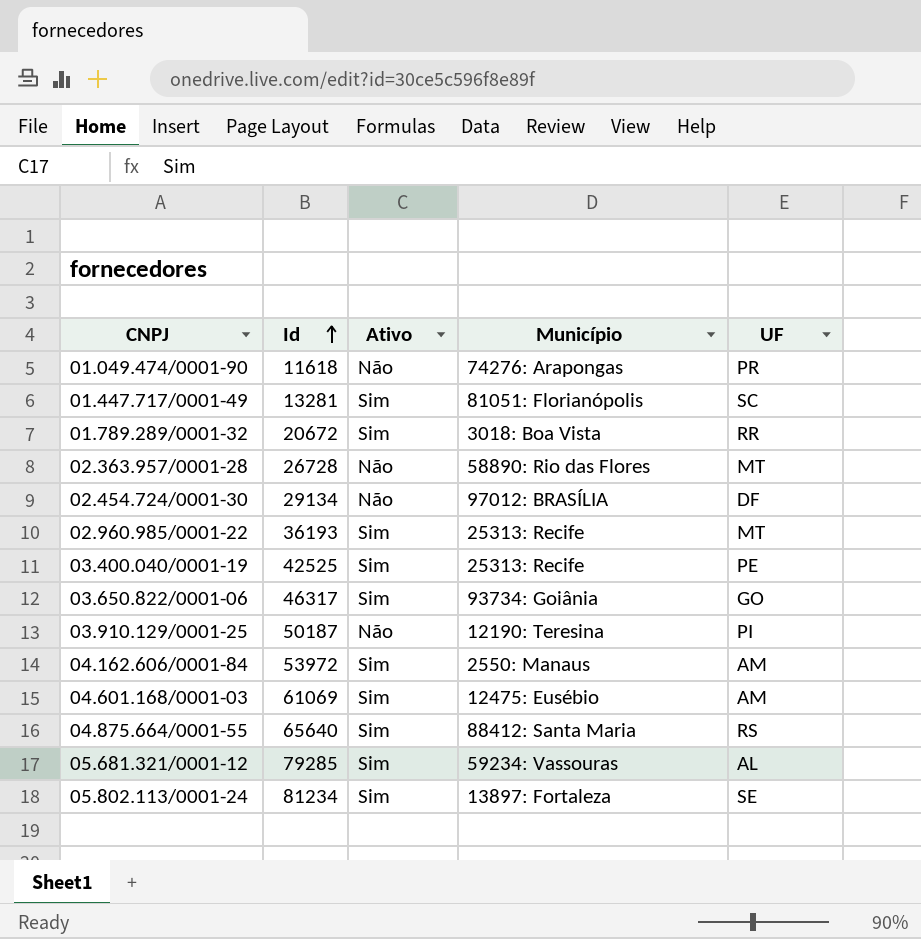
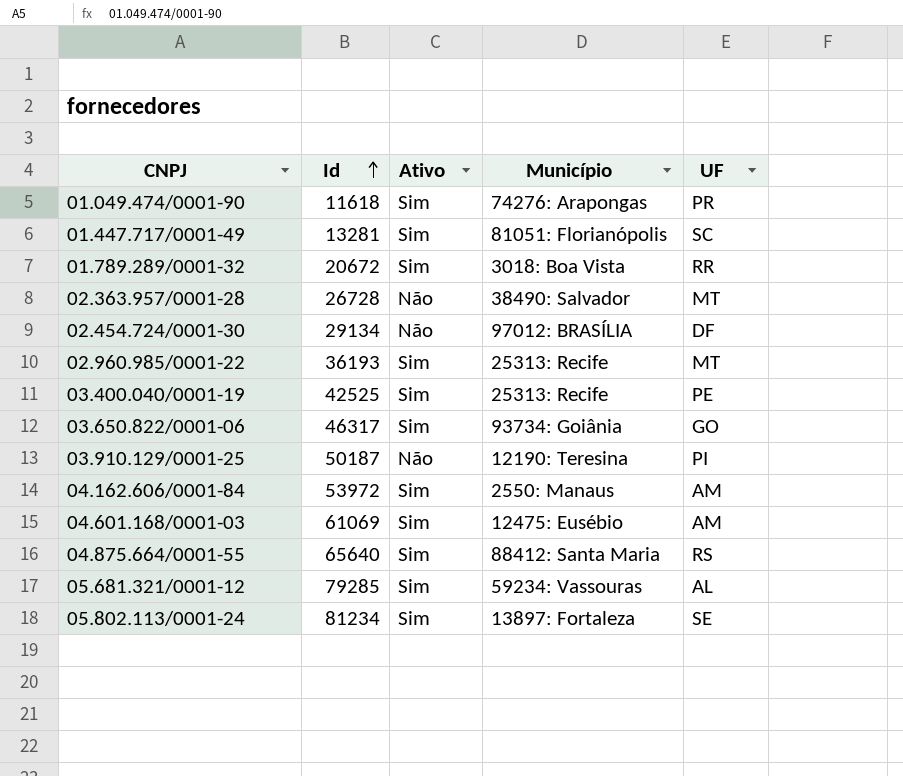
01.049.474/0001-90 | Ativo: Não -> Sim
02.363.957/0001-28 | Município: 58890: Rio das Flores -> 38490: Salvador

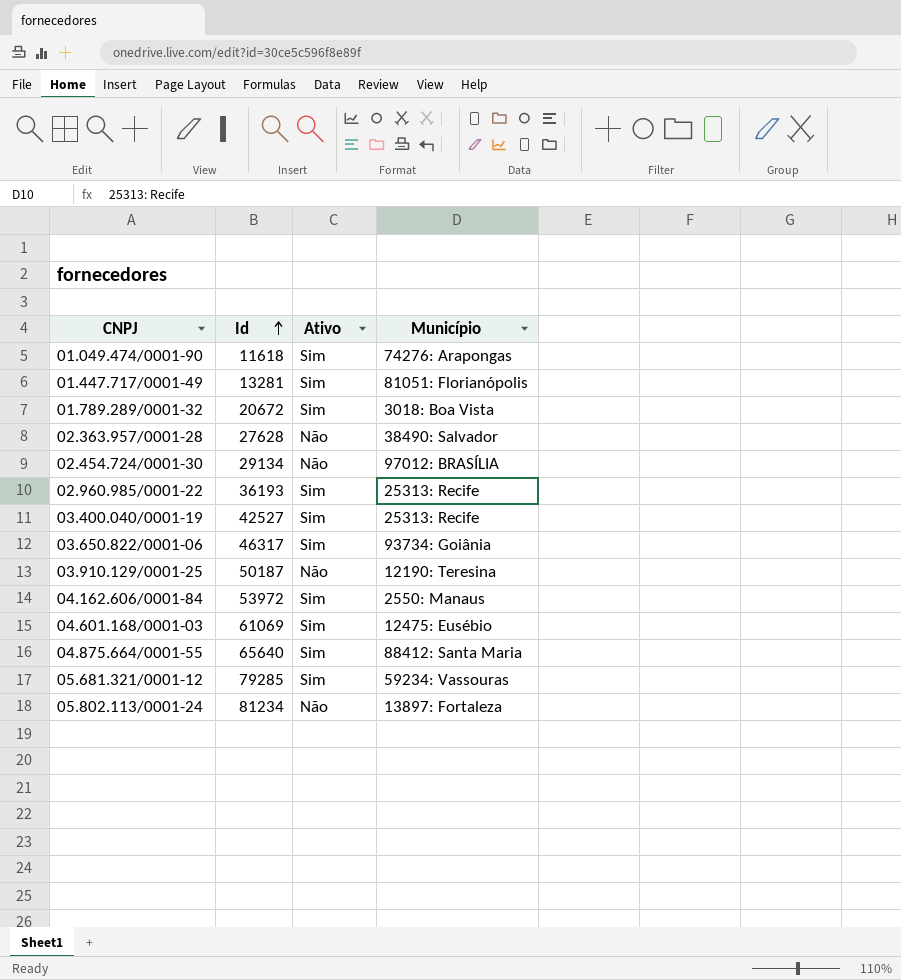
column UF | position: 5 -> none
02.363.957/0001-28 | Id: 26728 -> 27628
03.400.040/0001-19 | Id: 42525 -> 42527
05.802.113/0001-24 | Ativo: Sim -> Não

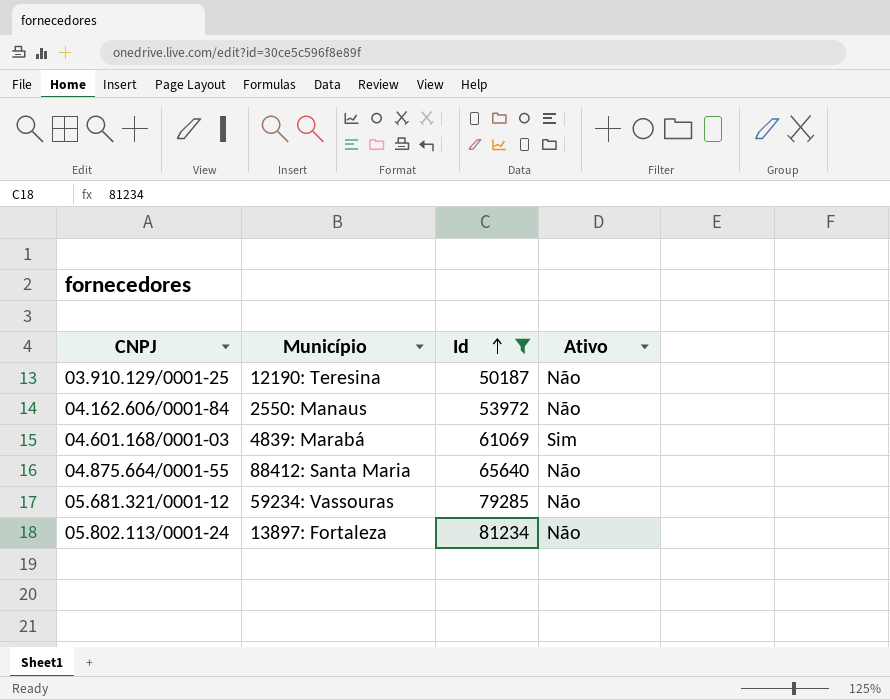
filter: none -> Id >= 50187
column Município | position: 4 -> 2
04.162.606/0001-84 | Ativo: Sim -> Não
04.601.168/0001-03 | Município: 12475: Eusébio -> 4839: Marabá
04.875.664/0001-55 | Ativo: Sim -> Não
05.681.321/0001-12 | Ativo: Sim -> Não

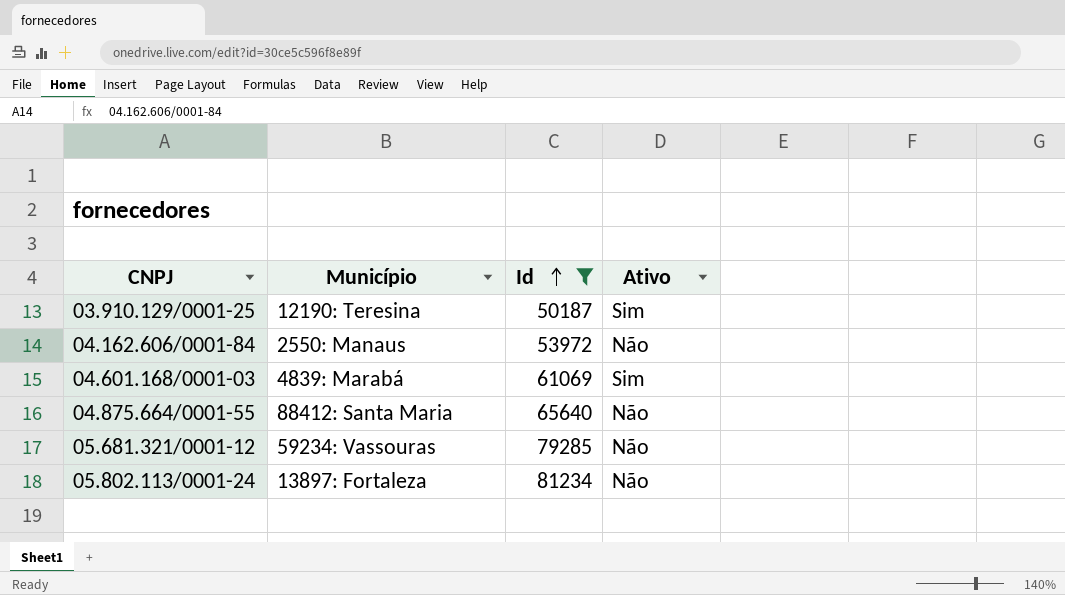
03.910.129/0001-25 | Ativo: Não -> Sim

